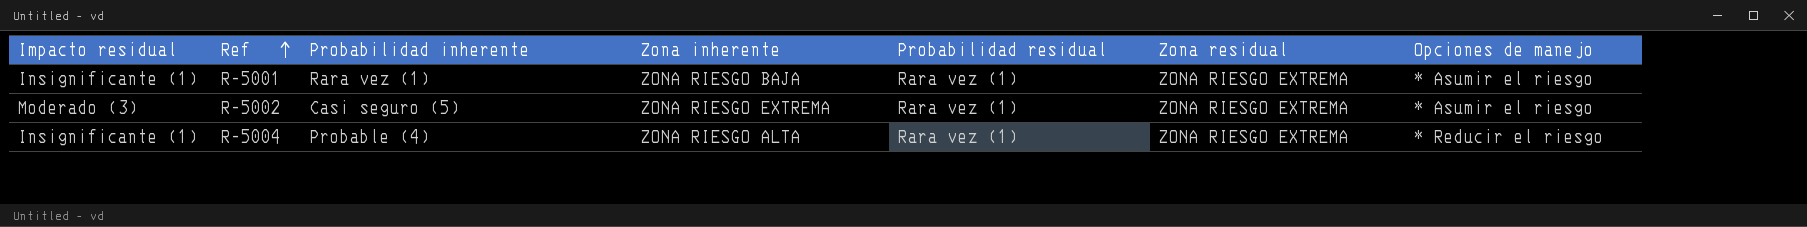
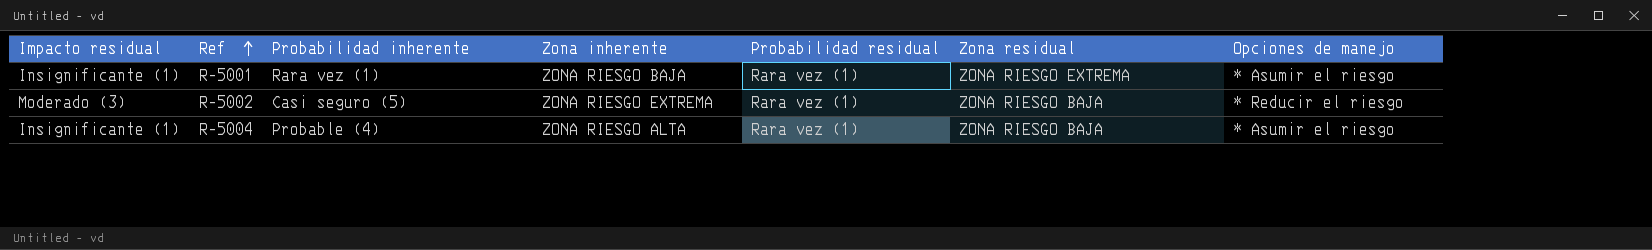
R-5002 | Zona residual: ZONA RIESGO EXTREMA -> ZONA RIESGO BAJA
R-5002 | Opciones de manejo: * Asumir el riesgo -> * Reducir el riesgo
R-5004 | Zona residual: ZONA RIESGO EXTREMA -> ZONA RIESGO BAJA
R-5004 | Opciones de manejo: * Reducir el riesgo -> * Asumir el riesgo

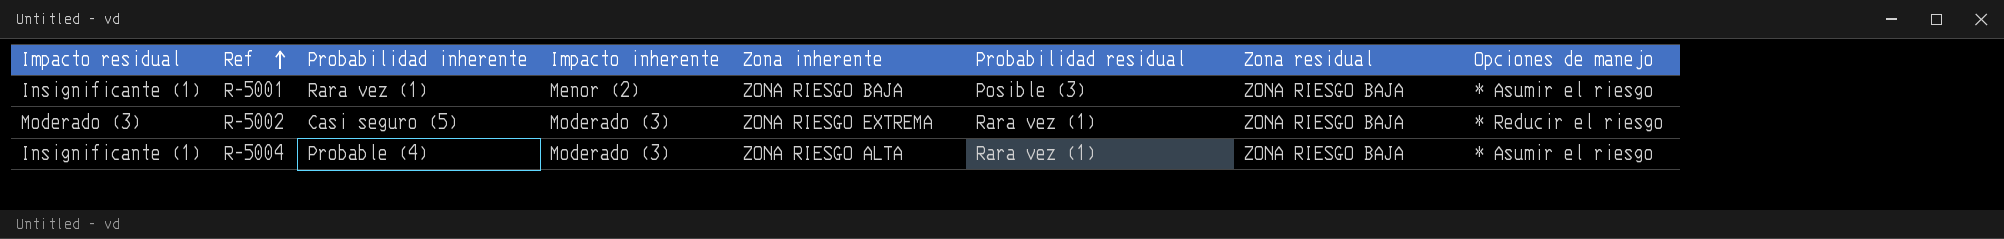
column Impacto inherente | position: none -> 4
R-5001 | Probabilidad residual: Rara vez (1) -> Posible (3)
R-5001 | Zona residual: ZONA RIESGO EXTREMA -> ZONA RIESGO BAJA

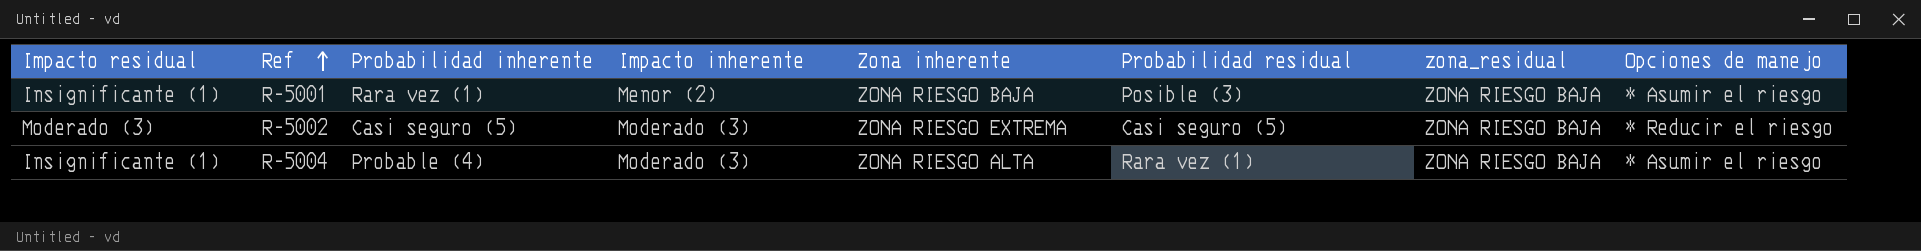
column name: Zona residual -> zona_residual
R-5002 | Probabilidad residual: Rara vez (1) -> Casi seguro (5)

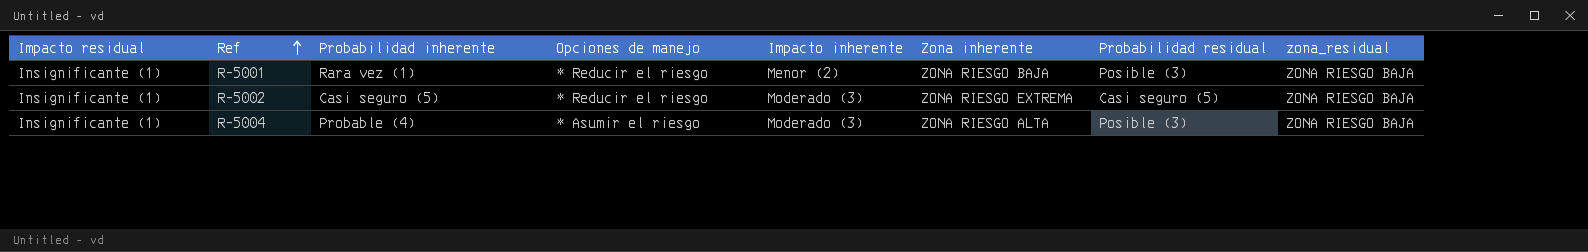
column Opciones de manejo | position: 8 -> 4
R-5001 | Opciones de manejo: * Asumir el riesgo -> * Reducir el riesgo
R-5002 | Impacto residual: Moderado (3) -> Insignificante (1)
R-5004 | Probabilidad residual: Rara vez (1) -> Posible (3)

